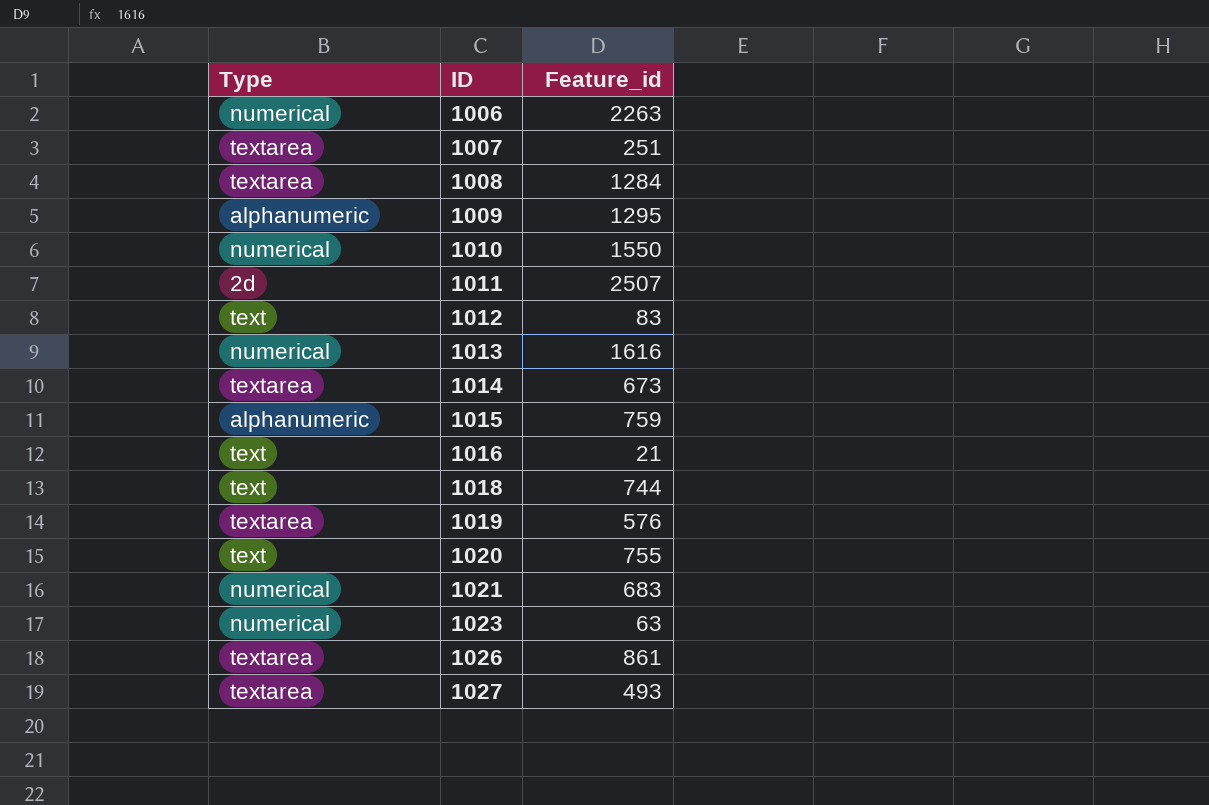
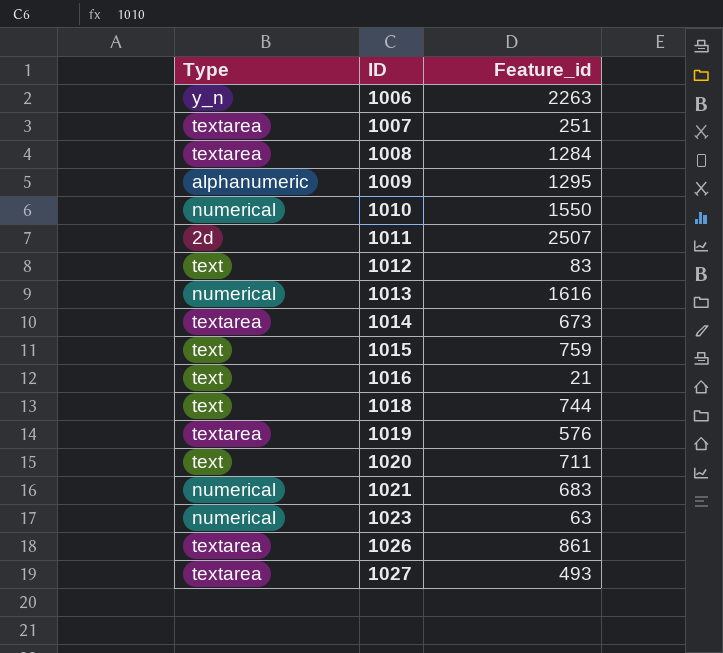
1006 | Type: numerical -> y_n
1015 | Type: alphanumeric -> text
1020 | Feature_id: 755 -> 711

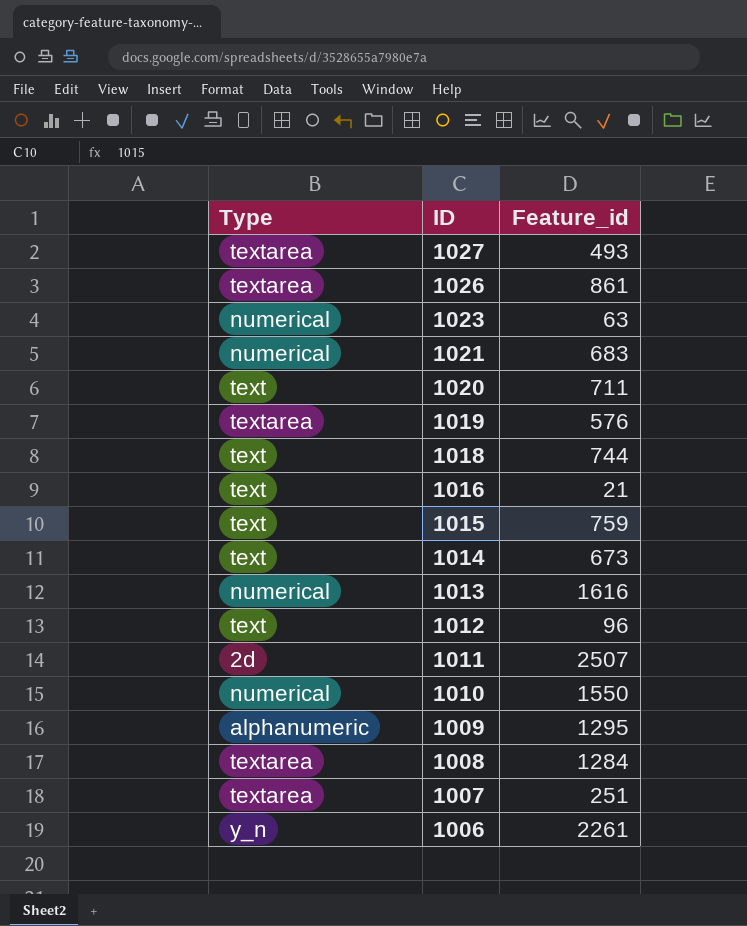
row order: ID ascending -> ID descending
1014 | Type: textarea -> text
1012 | Feature_id: 83 -> 96
1006 | Feature_id: 2263 -> 2261

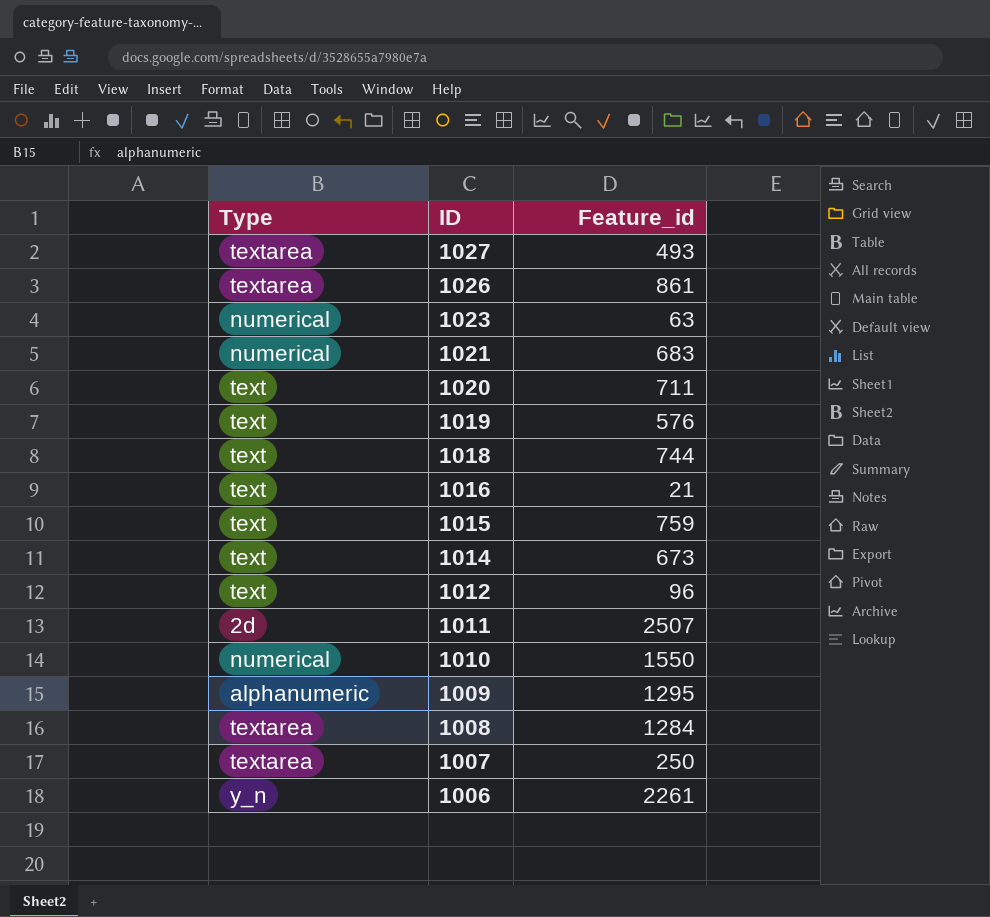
row 1013: numerical | 1616 -> none
1019 | Type: textarea -> text
1007 | Feature_id: 251 -> 250

